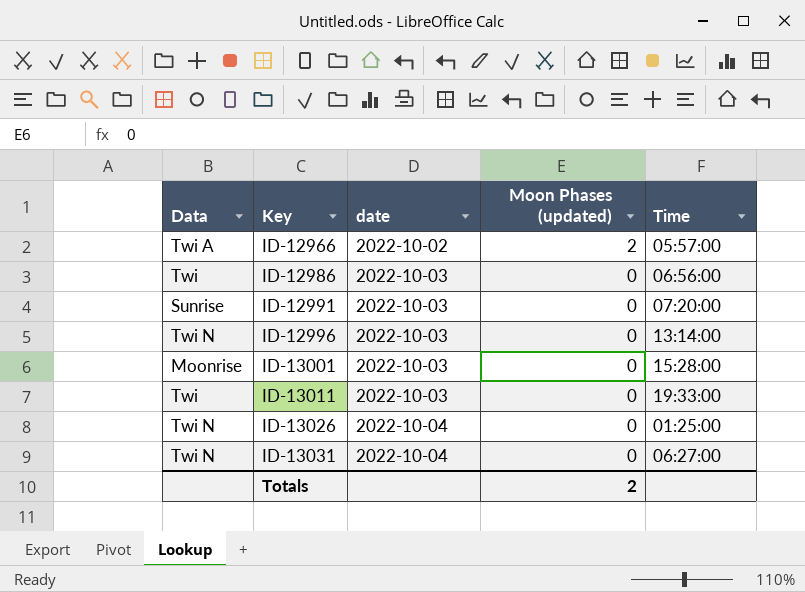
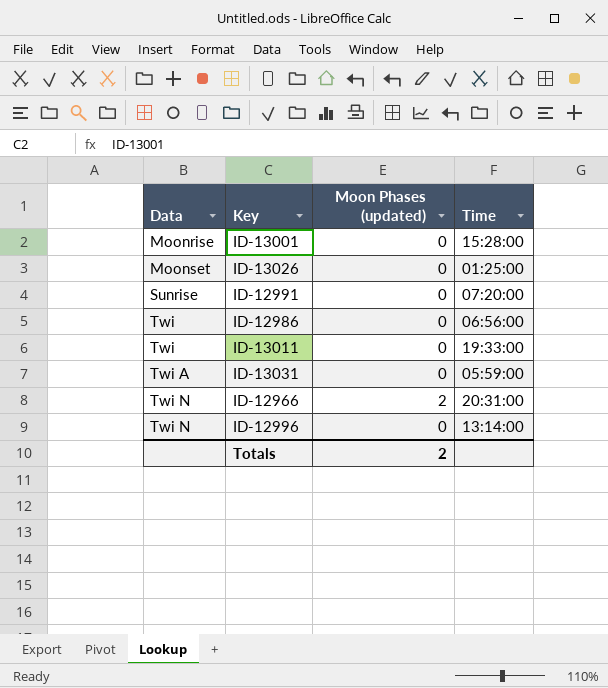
row order: Key ascending -> Data ascending
column date | position: 3 -> none
ID-13026 | Data: Twi N -> Moonset
ID-13031 | Data: Twi N -> Twi A
ID-13031 | Time: 06:27:00 -> 05:59:00
ID-12966 | Data: Twi A -> Twi N
ID-12966 | Time: 05:57:00 -> 20:31:00

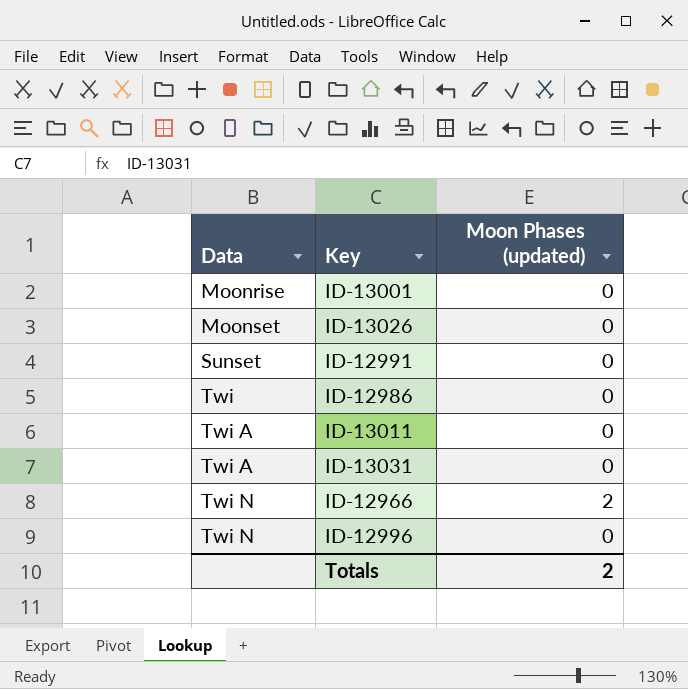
column Time | position: 4 -> none
ID-12991 | Data: Sunrise -> Sunset
ID-13011 | Data: Twi -> Twi A

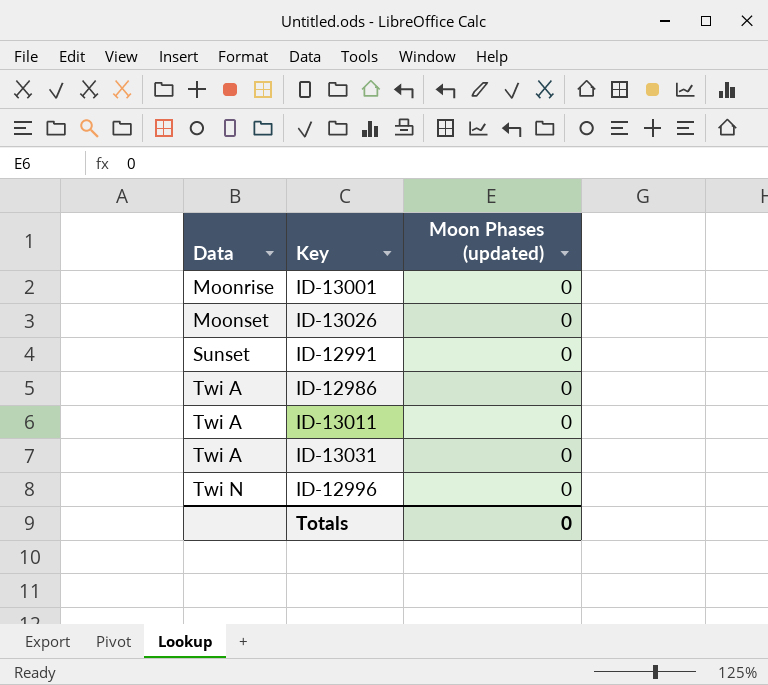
row ID-12966: Twi N | 2 -> none
ID-12986 | Data: Twi -> Twi A
Totals | Moon Phases (updated): 2 -> 0

